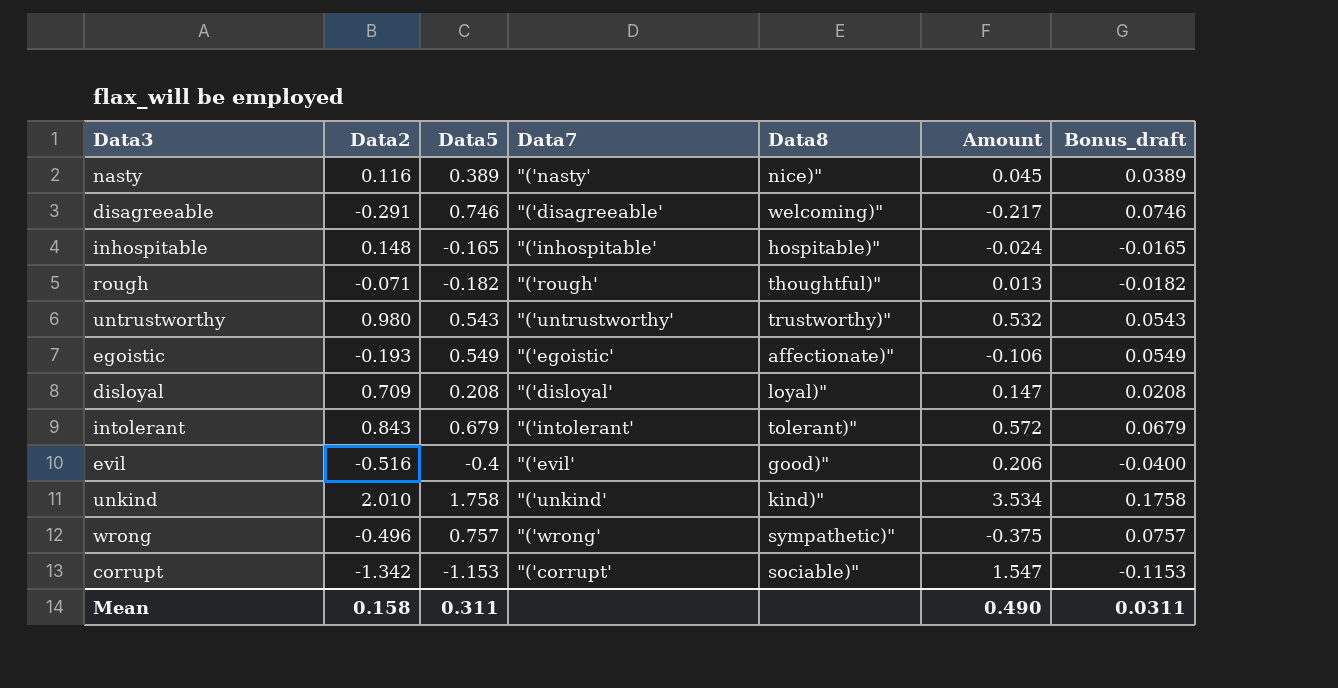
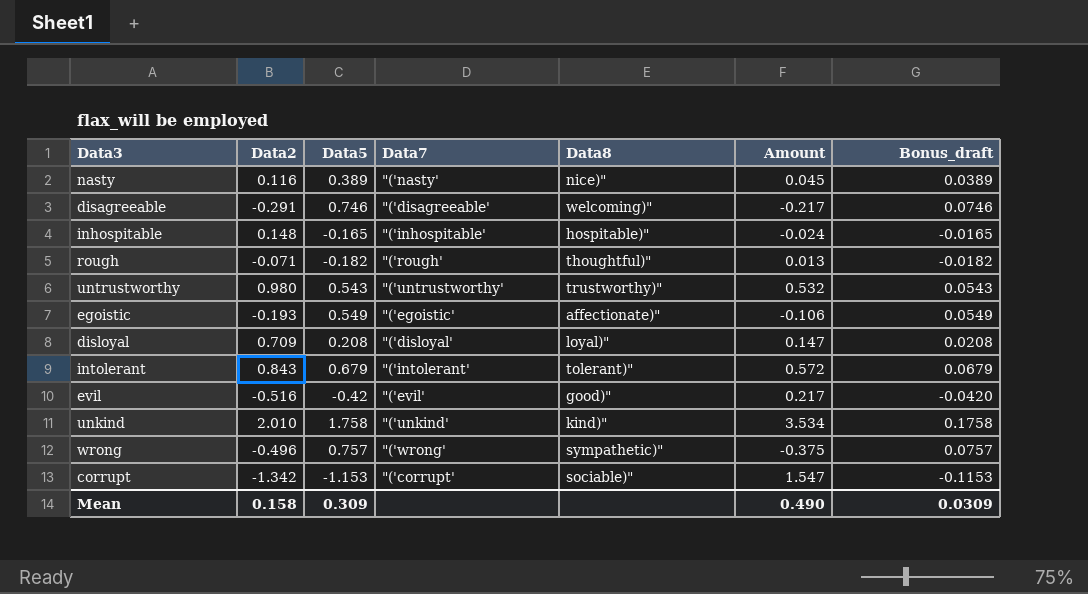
evil | Data5: -0.4 -> -0.42
evil | Amount: 0.206 -> 0.217
evil | Bonus_draft: -0.0400 -> -0.0420
Mean | Data5: 0.311 -> 0.309
Mean | Bonus_draft: 0.0311 -> 0.0309

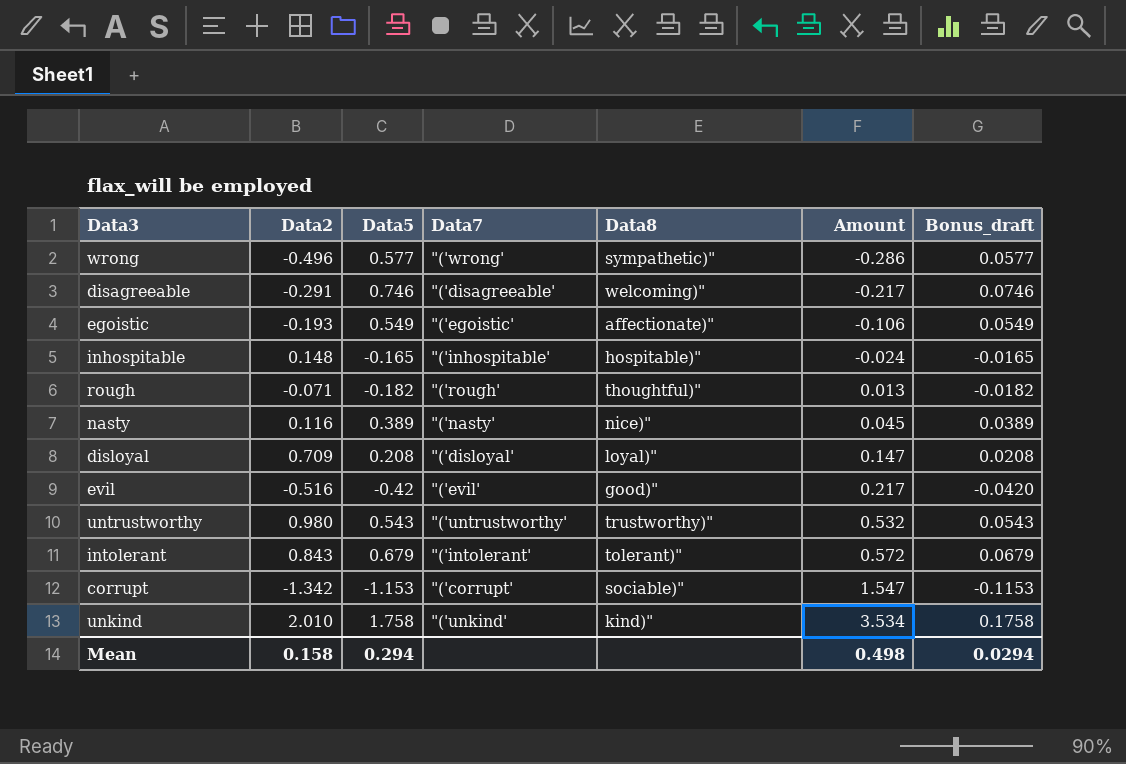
row order: none -> Amount ascending
wrong | Data5: 0.757 -> 0.577
wrong | Amount: -0.375 -> -0.286
wrong | Bonus_draft: 0.0757 -> 0.0577
Mean | Data5: 0.309 -> 0.294
Mean | Amount: 0.490 -> 0.498
Mean | Bonus_draft: 0.0309 -> 0.0294

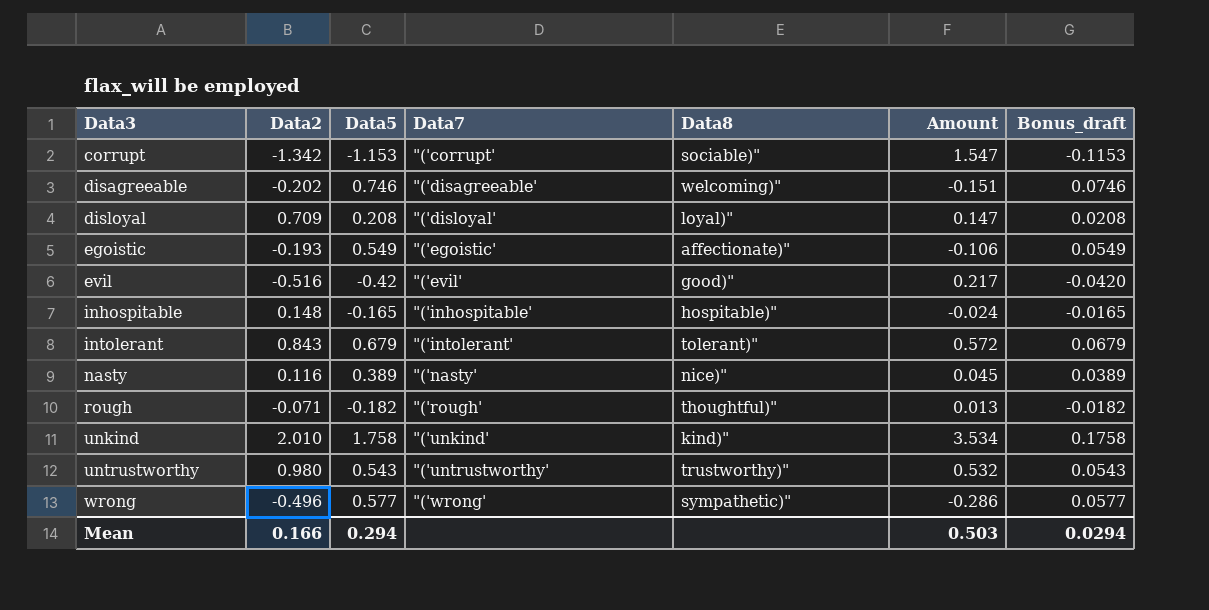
row order: Amount ascending -> Data3 ascending
disagreeable | Data2: -0.291 -> -0.202
disagreeable | Amount: -0.217 -> -0.151
Mean | Data2: 0.158 -> 0.166
Mean | Amount: 0.498 -> 0.503

